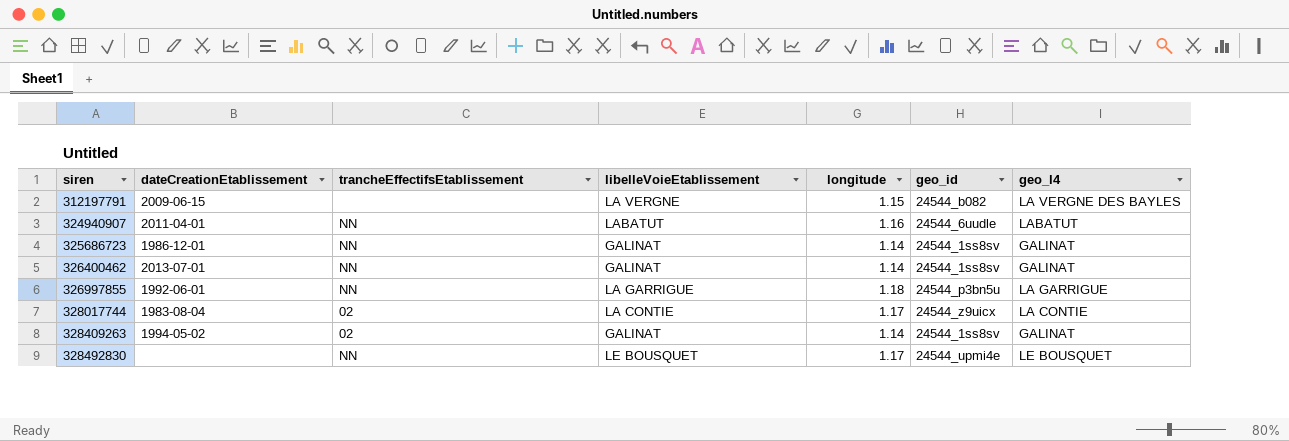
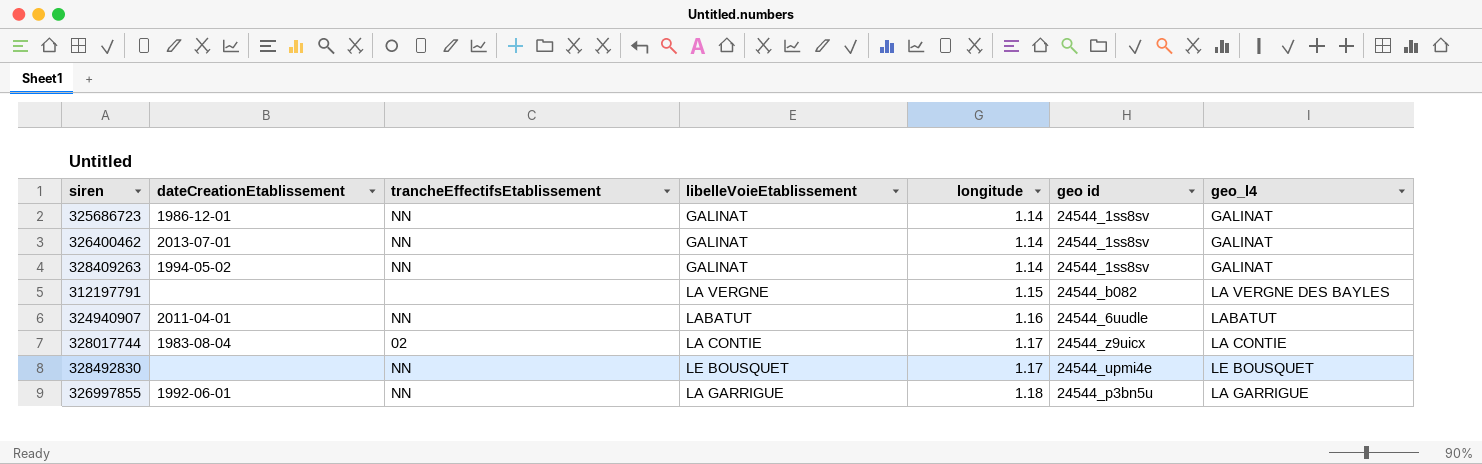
row order: siren ascending -> longitude ascending
column name: geo_id -> geo id
328409263 | trancheEffectifsEtablissement: 02 -> NN
312197791 | dateCreationEtablissement: 2009-06-15 -> none

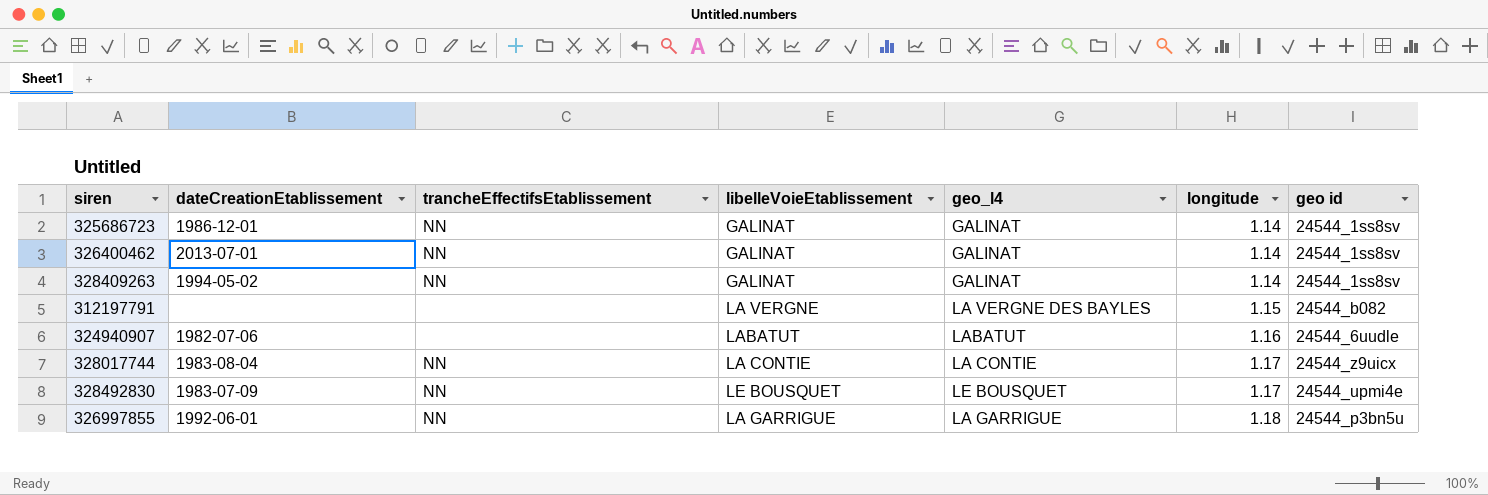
column geo_l4 | position: 7 -> 5
324940907 | dateCreationEtablissement: 2011-04-01 -> 1982-07-06
324940907 | trancheEffectifsEtablissement: NN -> none
328017744 | trancheEffectifsEtablissement: 02 -> NN
328492830 | dateCreationEtablissement: none -> 1983-07-09

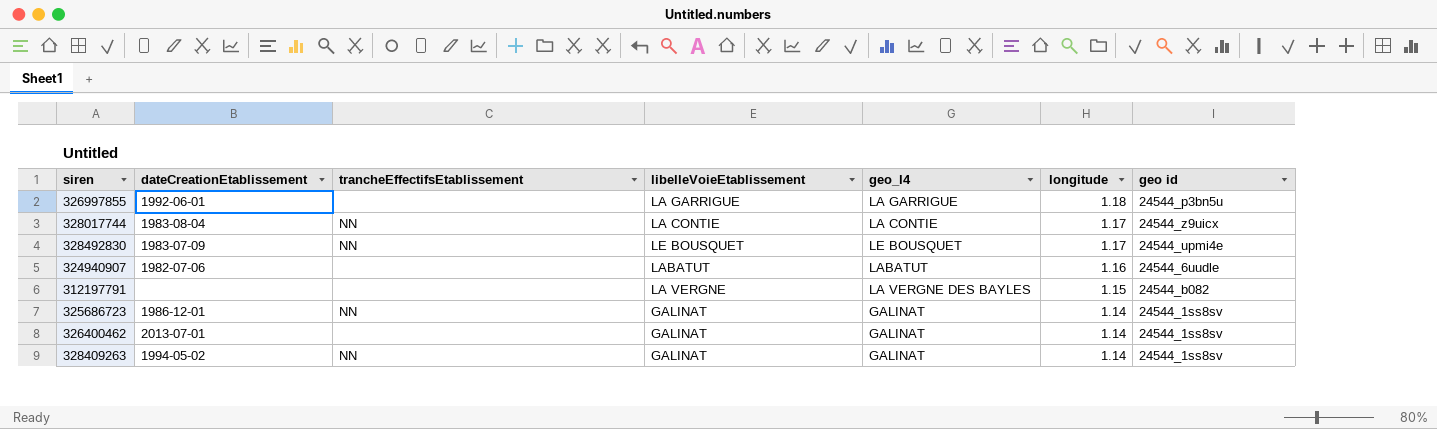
row order: longitude ascending -> longitude descending
326997855 | trancheEffectifsEtablissement: NN -> none
326400462 | trancheEffectifsEtablissement: NN -> none

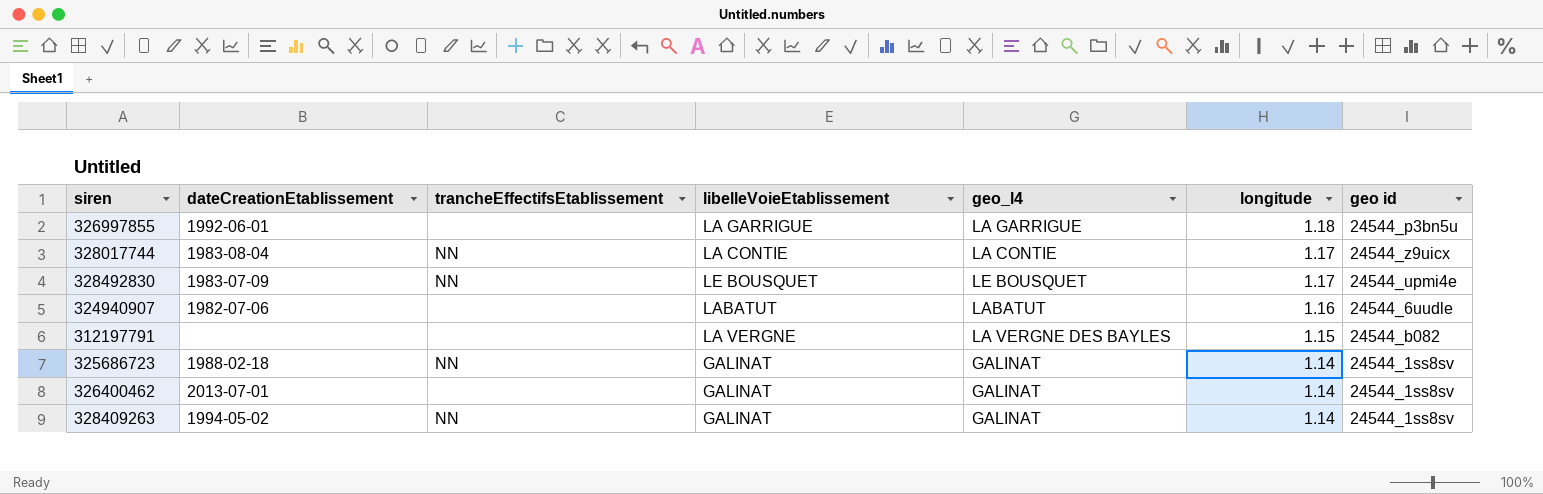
325686723 | dateCreationEtablissement: 1986-12-01 -> 1988-02-18

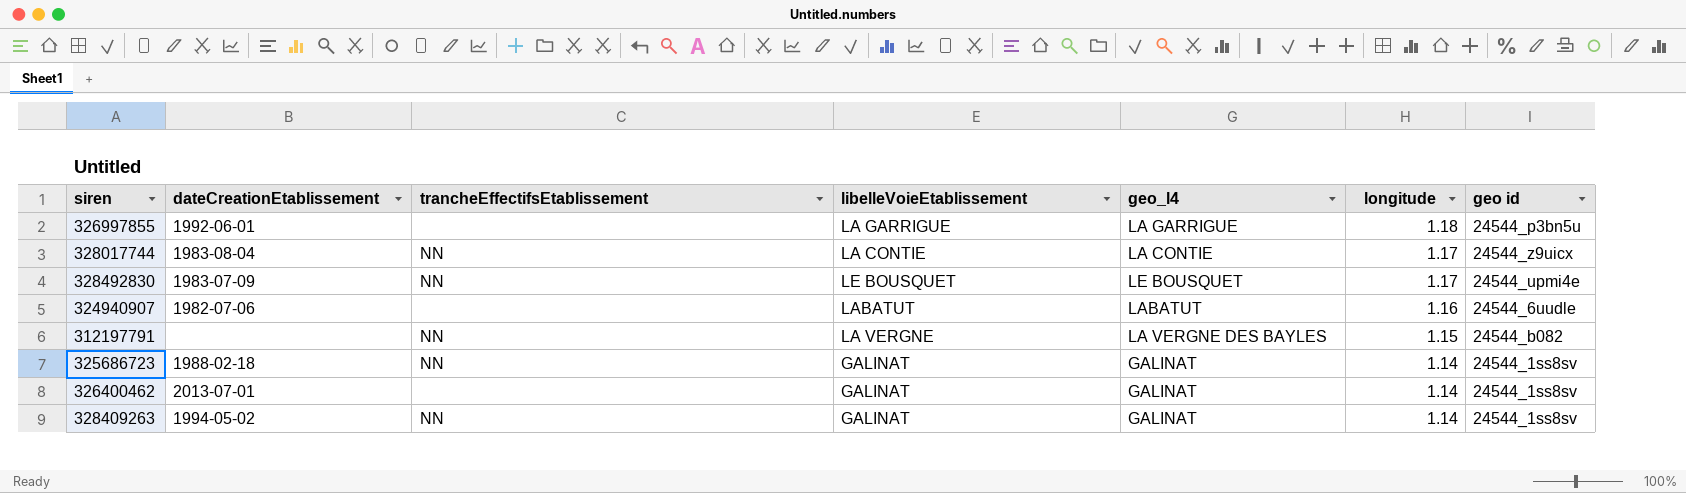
312197791 | trancheEffectifsEtablissement: none -> NN

